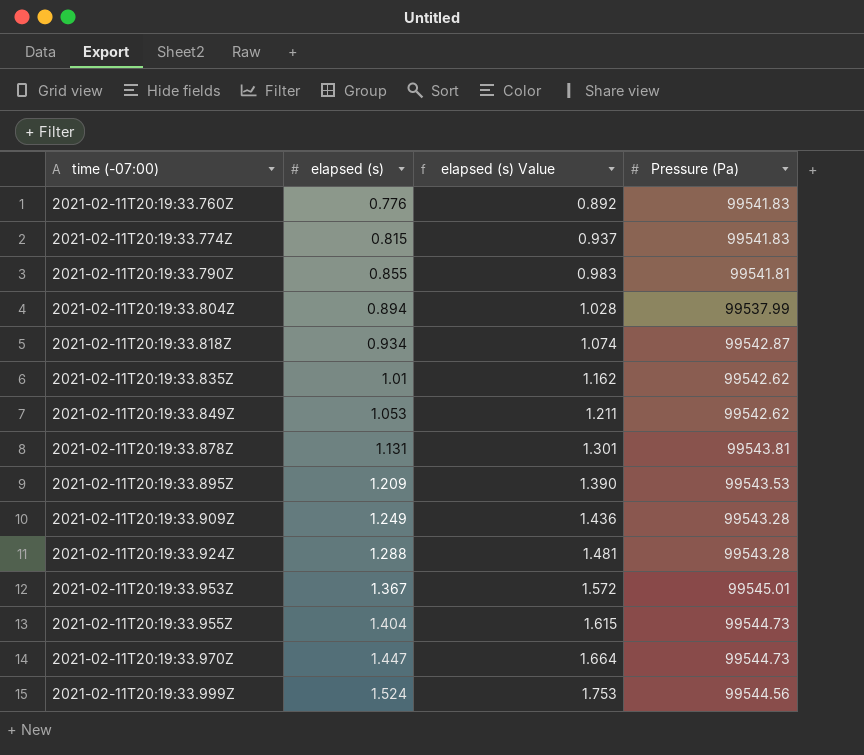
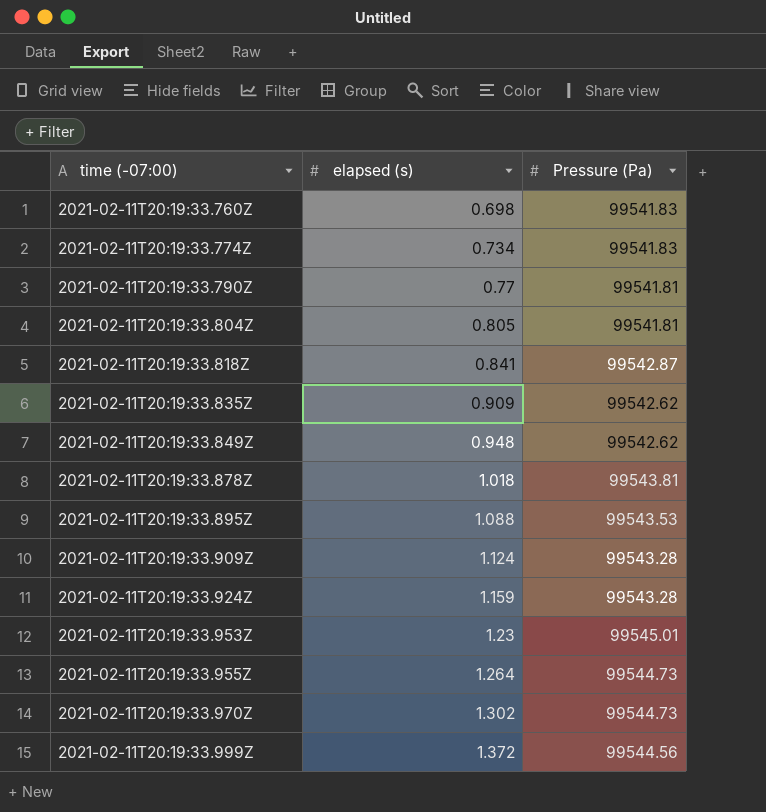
column elapsed (s) Value | formula: [elapsed (s)] * 1.15 -> none
2021-02-11T20:19:33.760Z | elapsed (s): 0.776 -> 0.698
2021-02-11T20:19:33.774Z | elapsed (s): 0.815 -> 0.734
2021-02-11T20:19:33.790Z | elapsed (s): 0.855 -> 0.77
2021-02-11T20:19:33.804Z | elapsed (s): 0.894 -> 0.805
2021-02-11T20:19:33.804Z | Pressure (Pa): 99537.99 -> 99541.81
2021-02-11T20:19:33.818Z | elapsed (s): 0.934 -> 0.841
2021-02-11T20:19:33.835Z | elapsed (s): 1.01 -> 0.909
2021-02-11T20:19:33.849Z | elapsed (s): 1.053 -> 0.948
2021-02-11T20:19:33.878Z | elapsed (s): 1.131 -> 1.018
2021-02-11T20:19:33.895Z | elapsed (s): 1.209 -> 1.088
2021-02-11T20:19:33.909Z | elapsed (s): 1.249 -> 1.124
2021-02-11T20:19:33.924Z | elapsed (s): 1.288 -> 1.159
2021-02-11T20:19:33.953Z | elapsed (s): 1.367 -> 1.23
2021-02-11T20:19:33.955Z | elapsed (s): 1.404 -> 1.264
2021-02-11T20:19:33.970Z | elapsed (s): 1.447 -> 1.302
2021-02-11T20:19:33.999Z | elapsed (s): 1.524 -> 1.372

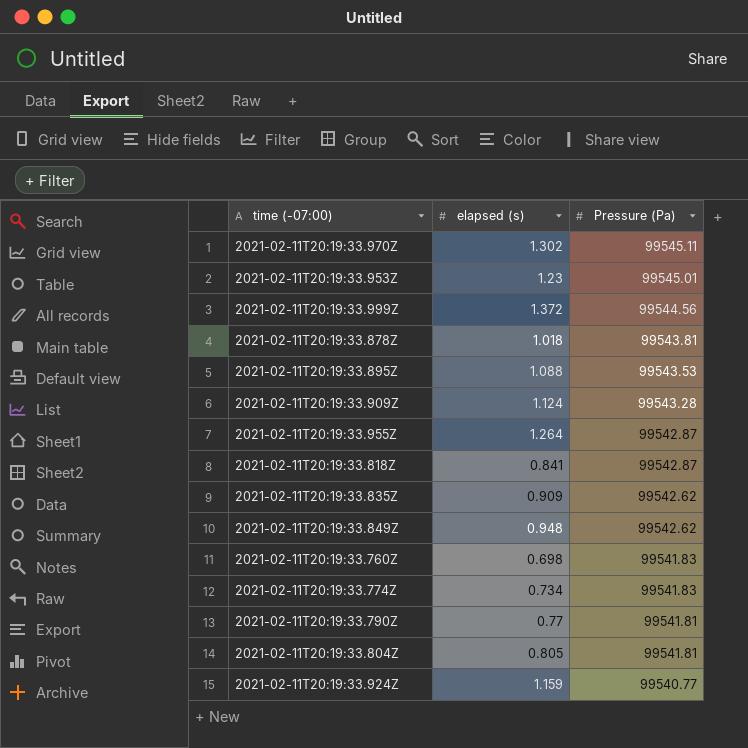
row order: time (-07:00) ascending -> Pressure (Pa) descending
2021-02-11T20:19:33.970Z | Pressure (Pa): 99544.73 -> 99545.11
2021-02-11T20:19:33.955Z | Pressure (Pa): 99544.73 -> 99542.87
2021-02-11T20:19:33.924Z | Pressure (Pa): 99543.28 -> 99540.77

